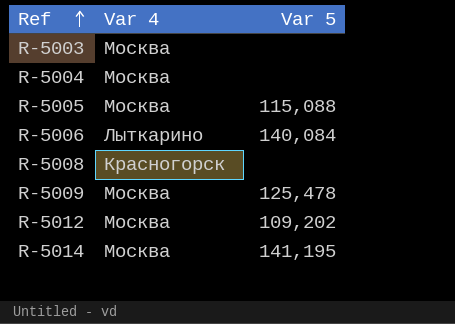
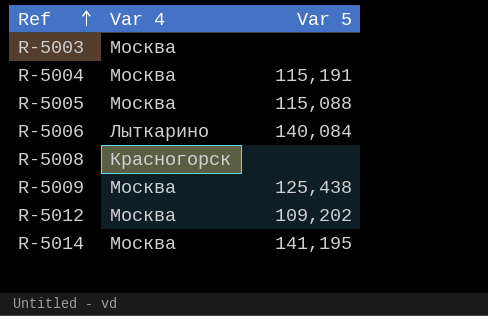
R-5004 | Var 5: none -> 115,191
R-5009 | Var 5: 125,478 -> 125,438

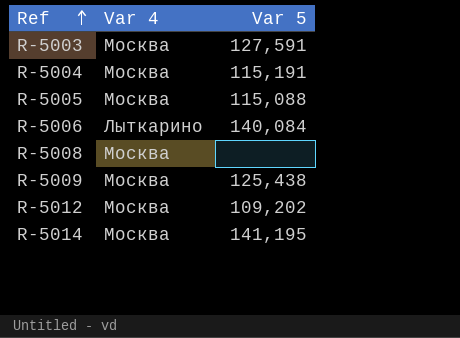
R-5003 | Var 5: none -> 127,591
R-5008 | Var 4: Красногорск -> Москва

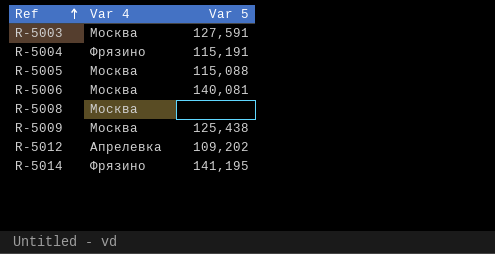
R-5004 | Var 4: Москва -> Фрязино
R-5006 | Var 4: Лыткарино -> Москва
R-5006 | Var 5: 140,084 -> 140,081
R-5012 | Var 4: Москва -> Апрелевка
R-5014 | Var 4: Москва -> Фрязино

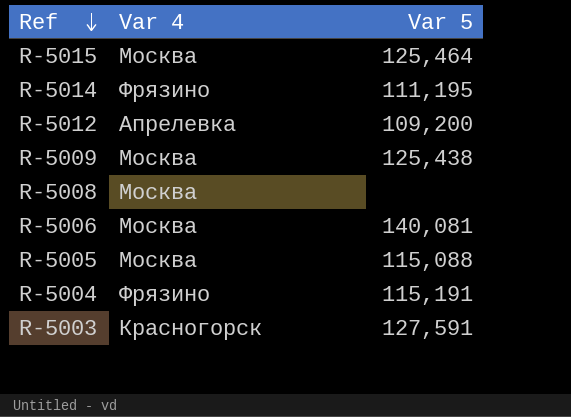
row order: Ref ascending -> Ref descending
row R-5015: none -> Москва | 125,464
R-5014 | Var 5: 141,195 -> 111,195
R-5012 | Var 5: 109,202 -> 109,200
R-5003 | Var 4: Москва -> Красногорск

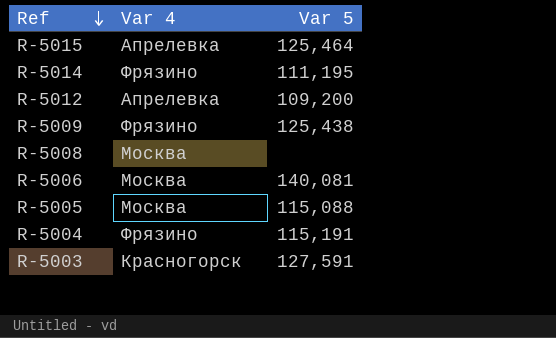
R-5015 | Var 4: Москва -> Апрелевка
R-5009 | Var 4: Москва -> Фрязино

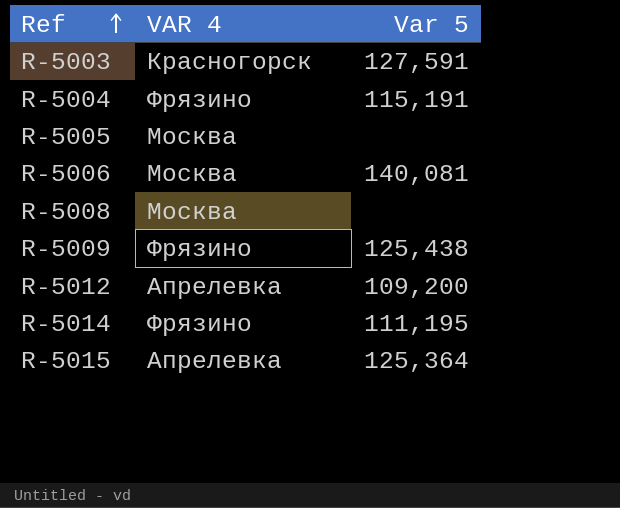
row order: Ref descending -> Ref ascending
column name: Var 4 -> VAR 4
R-5005 | Var 5: 115,088 -> none
R-5015 | Var 5: 125,464 -> 125,364

